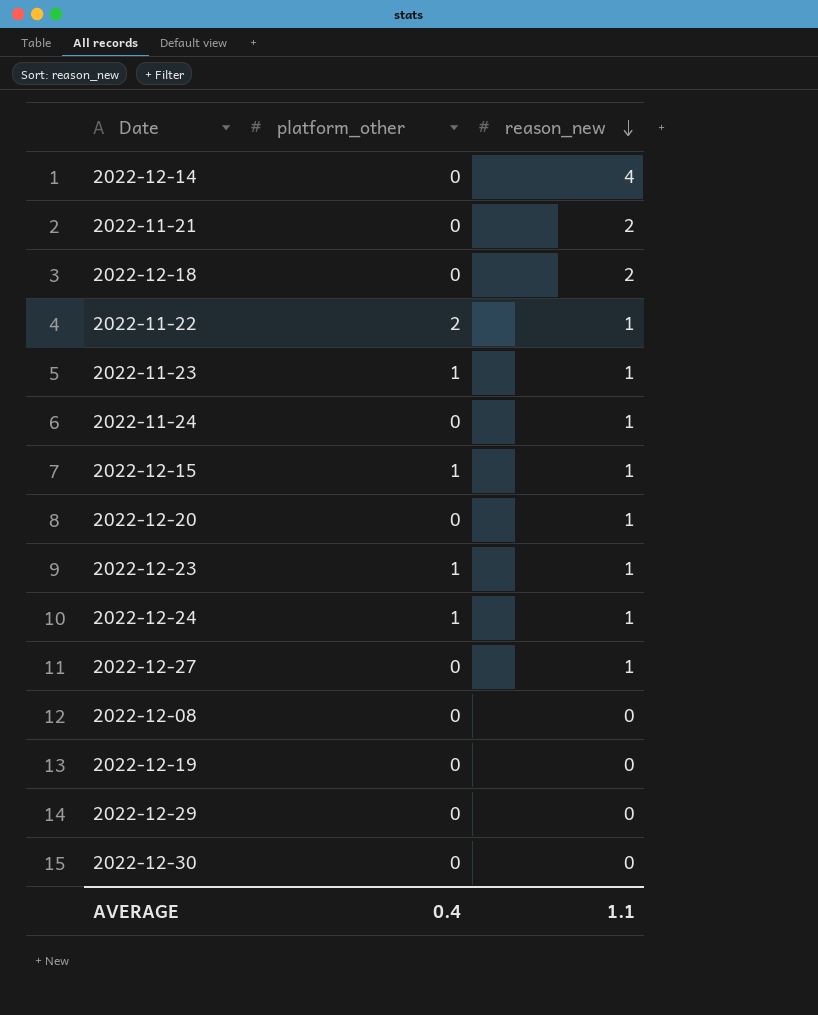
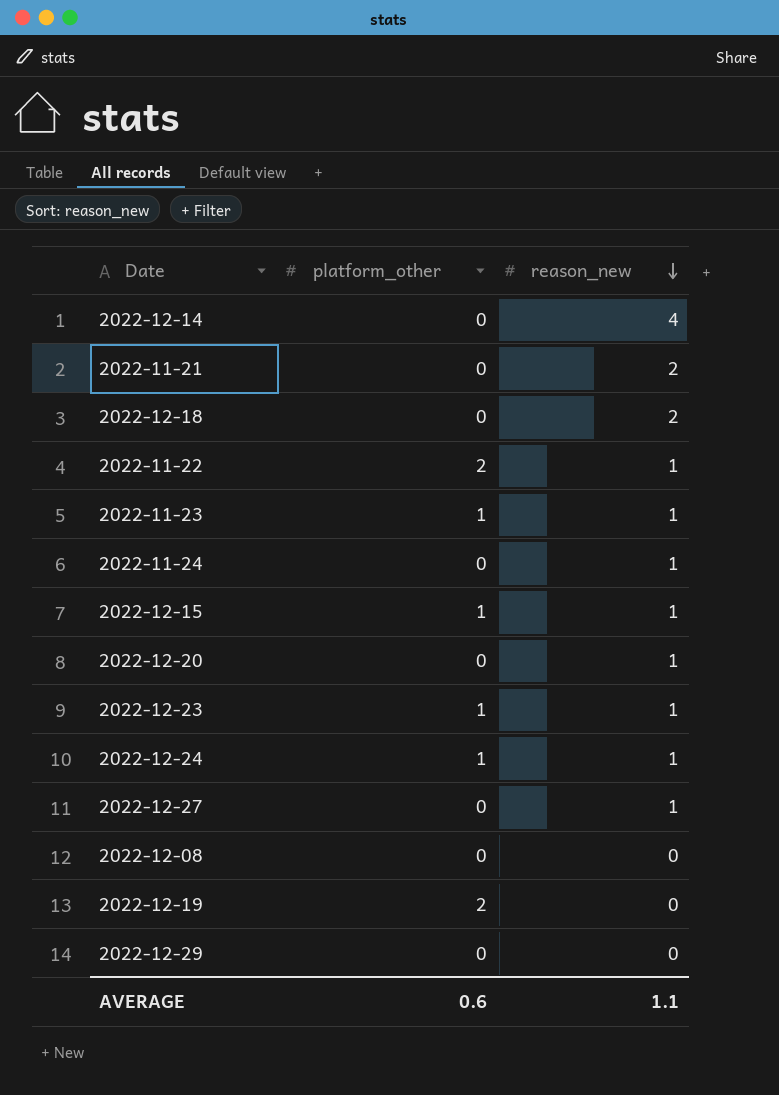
row 2022-12-30: 0 | 0 -> none
2022-12-19 | platform_other: 0 -> 2
AVERAGE | platform_other: 0.4 -> 0.6

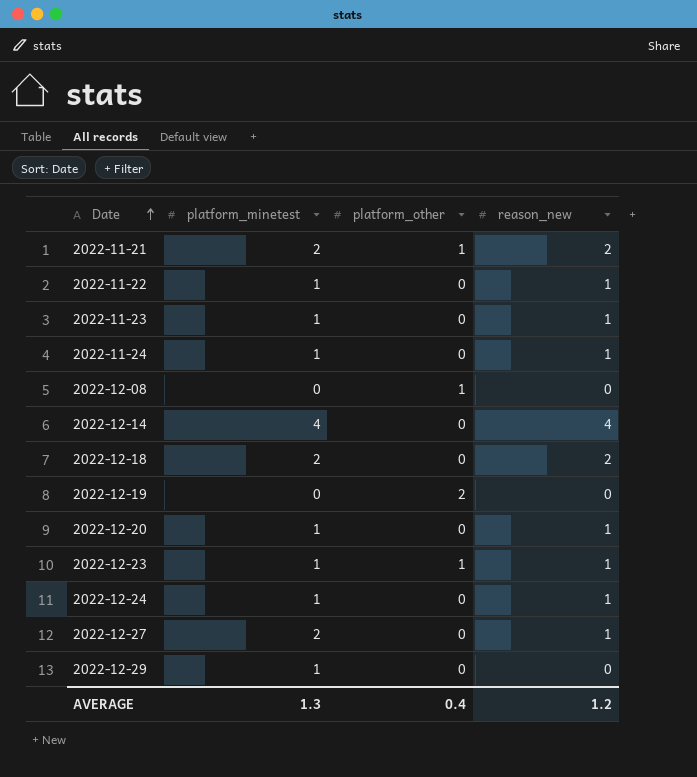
row order: reason_new descending -> Date ascending
column platform_minetest | position: none -> 2
row 2022-12-15: 1 | 1 -> none
2022-11-21 | platform_other: 0 -> 1
2022-11-22 | platform_other: 2 -> 0
2022-11-23 | platform_other: 1 -> 0
2022-12-08 | platform_other: 0 -> 1
2022-12-24 | platform_other: 1 -> 0
AVERAGE | platform_other: 0.6 -> 0.4
AVERAGE | reason_new: 1.1 -> 1.2

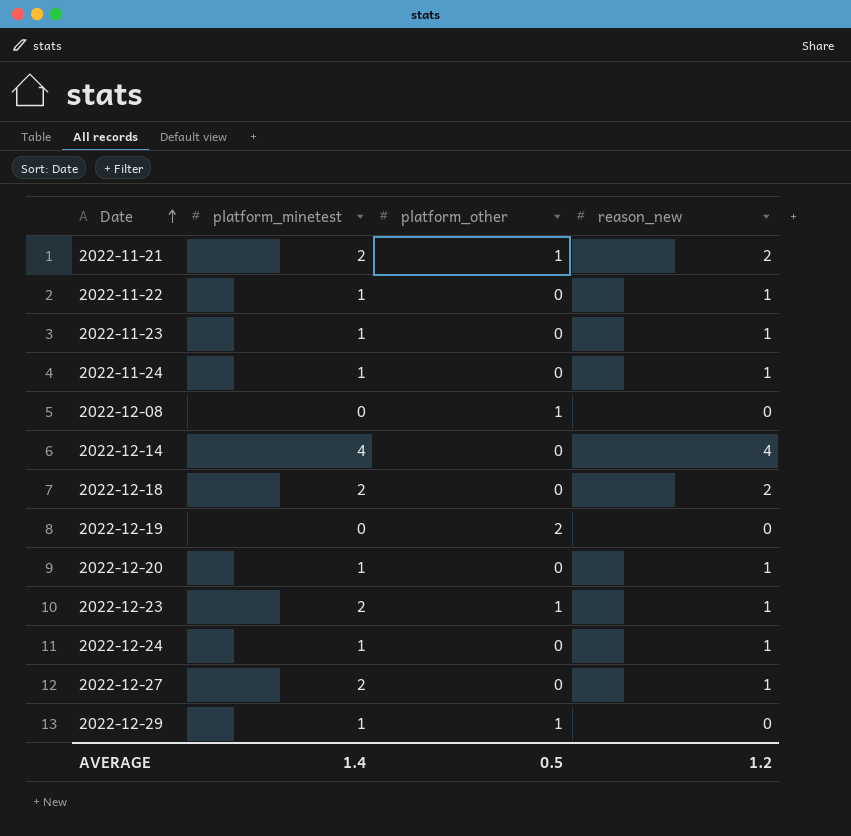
2022-12-23 | platform_minetest: 1 -> 2
2022-12-29 | platform_other: 0 -> 1
AVERAGE | platform_minetest: 1.3 -> 1.4
AVERAGE | platform_other: 0.4 -> 0.5

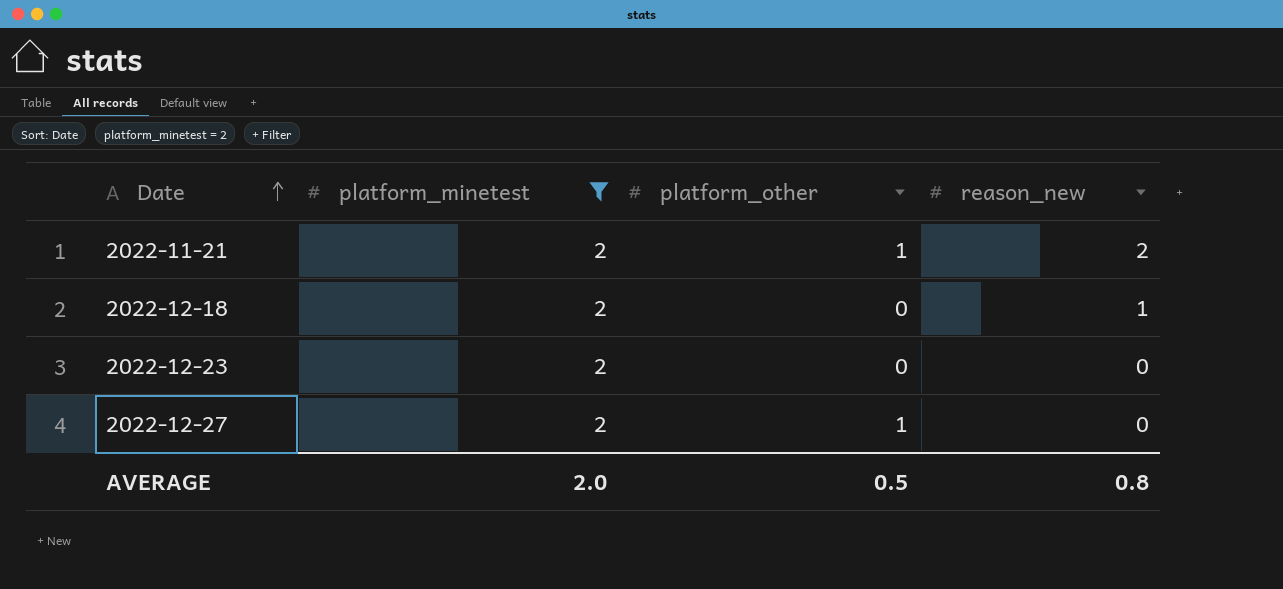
filter: none -> platform_minetest = 2
2022-12-18 | reason_new: 2 -> 1
2022-12-23 | platform_other: 1 -> 0
2022-12-23 | reason_new: 1 -> 0
2022-12-27 | platform_other: 0 -> 1
2022-12-27 | reason_new: 1 -> 0
AVERAGE | platform_minetest: 1.4 -> 2.0
AVERAGE | reason_new: 1.2 -> 0.8

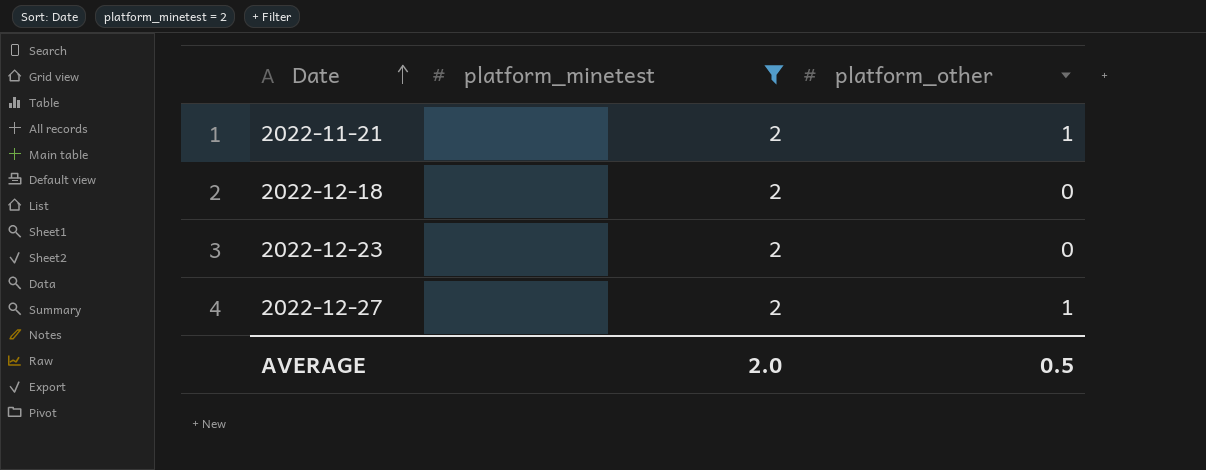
column reason_new | position: 4 -> none

